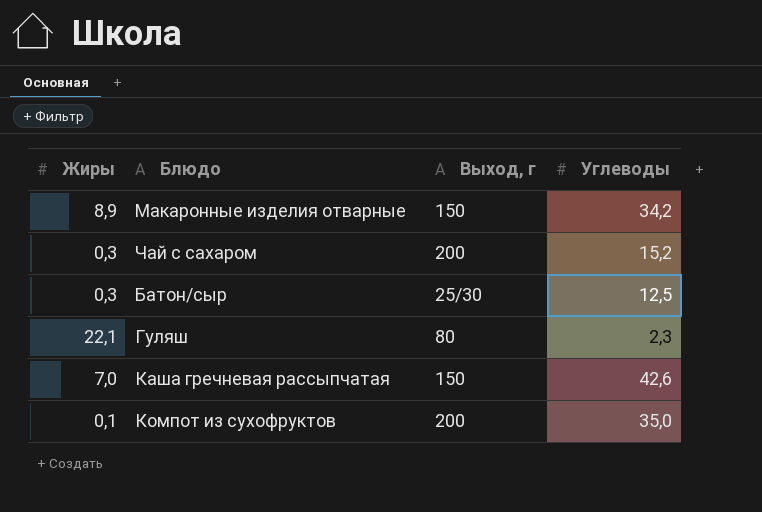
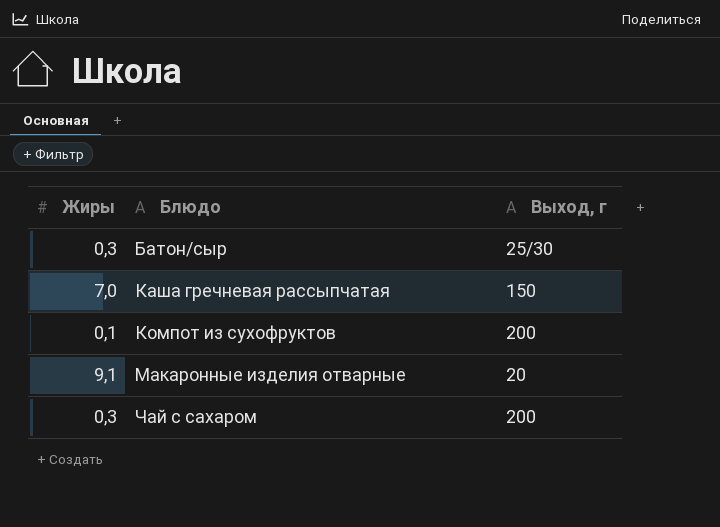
row order: none -> Блюдо ascending
column Углеводы | position: 4 -> none
row Гуляш: 22,1 | 80 | 2,3 -> none
Макаронные изделия отварные | Жиры: 8,9 -> 9,1
Макаронные изделия отварные | Выход, г: 150 -> 20

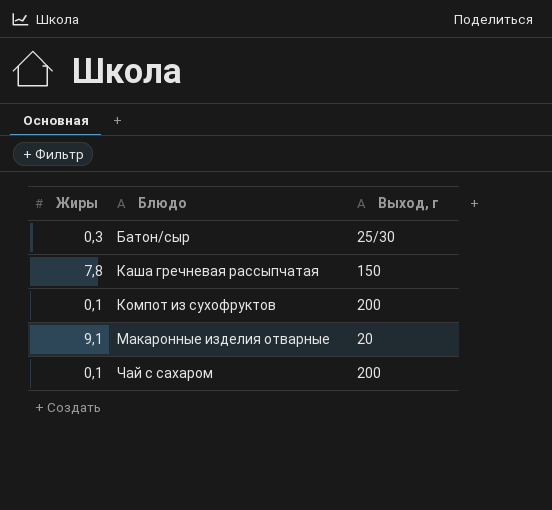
Каша гречневая рассыпчатая | Жиры: 7,0 -> 7,8
Чай с сахаром | Жиры: 0,3 -> 0,1

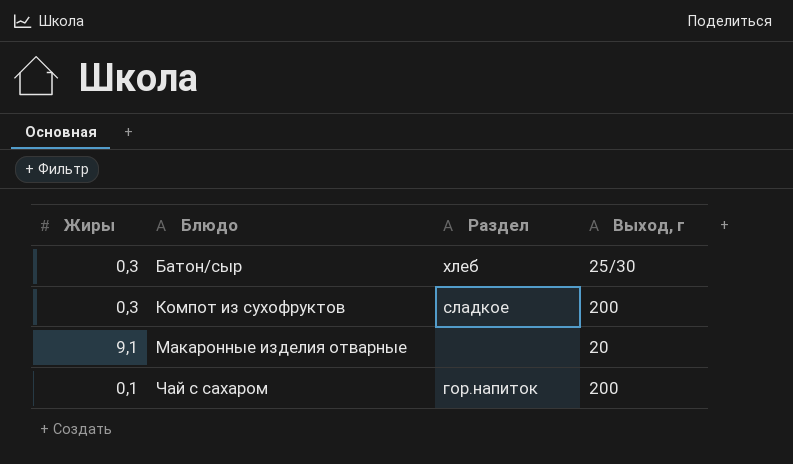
column Раздел | position: none -> 3
row Каша гречневая рассыпчатая: 7,8 | 150 -> none
Компот из сухофруктов | Жиры: 0,1 -> 0,3

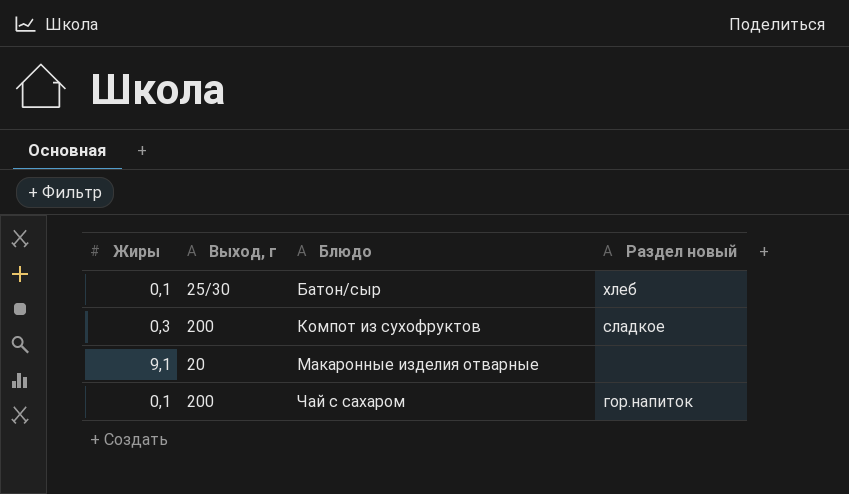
column Выход, г | position: 4 -> 2
column name: Раздел -> Раздел новый
Батон/сыр | Жиры: 0,3 -> 0,1

